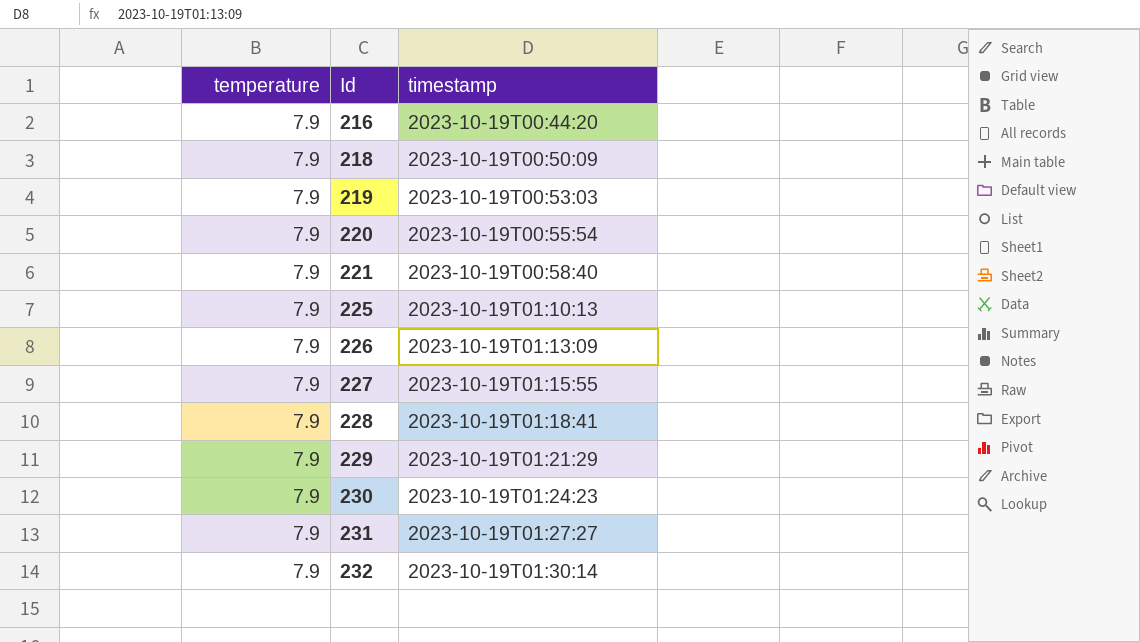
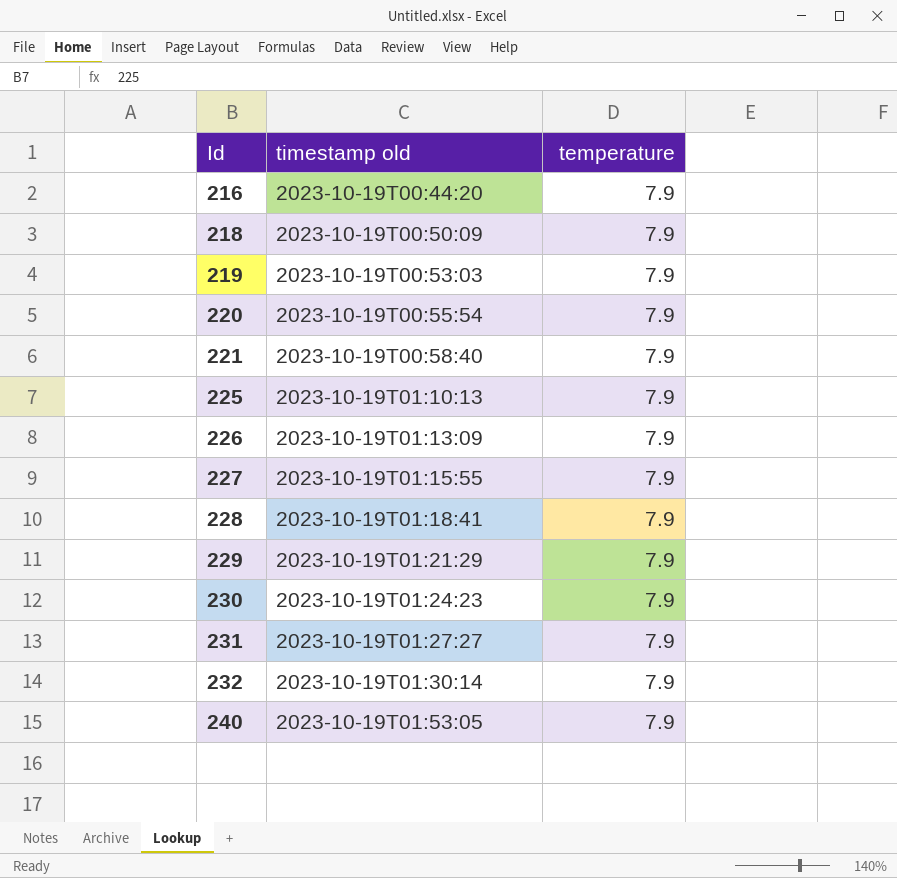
column name: timestamp -> timestamp old
column temperature | position: 1 -> 3
row 240: none -> 2023-10-19T01:53:05 | 7.9

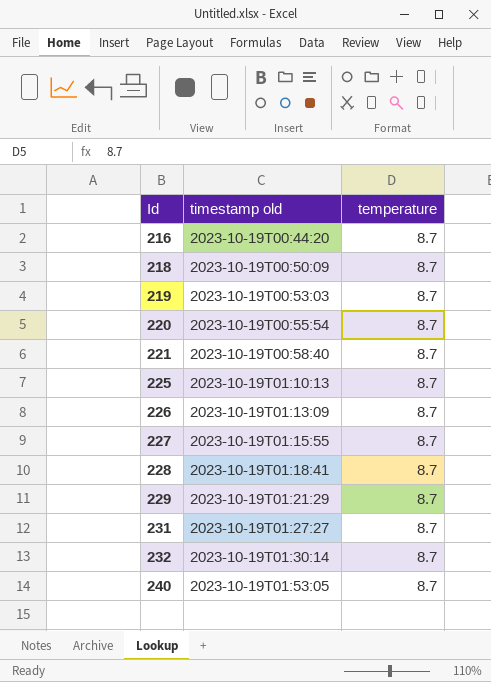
row 230: 2023-10-19T01:24:23 | 7.9 -> none
216 | temperature: 7.9 -> 8.7
218 | temperature: 7.9 -> 8.7
219 | temperature: 7.9 -> 8.7
220 | temperature: 7.9 -> 8.7
221 | temperature: 7.9 -> 8.7
225 | temperature: 7.9 -> 8.7
226 | temperature: 7.9 -> 8.7
227 | temperature: 7.9 -> 8.7
228 | temperature: 7.9 -> 8.7
229 | temperature: 7.9 -> 8.7
231 | temperature: 7.9 -> 8.7
232 | temperature: 7.9 -> 8.7
240 | temperature: 7.9 -> 8.7

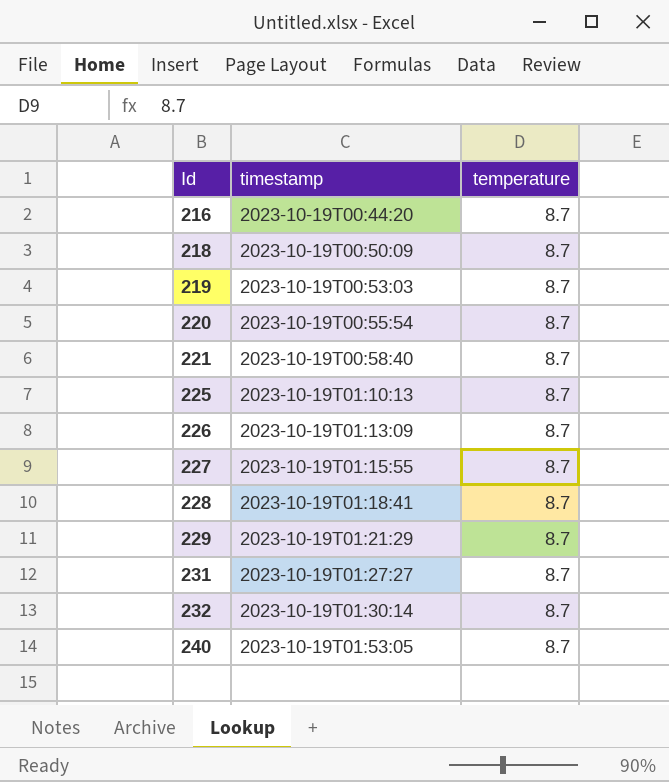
column name: timestamp old -> timestamp

